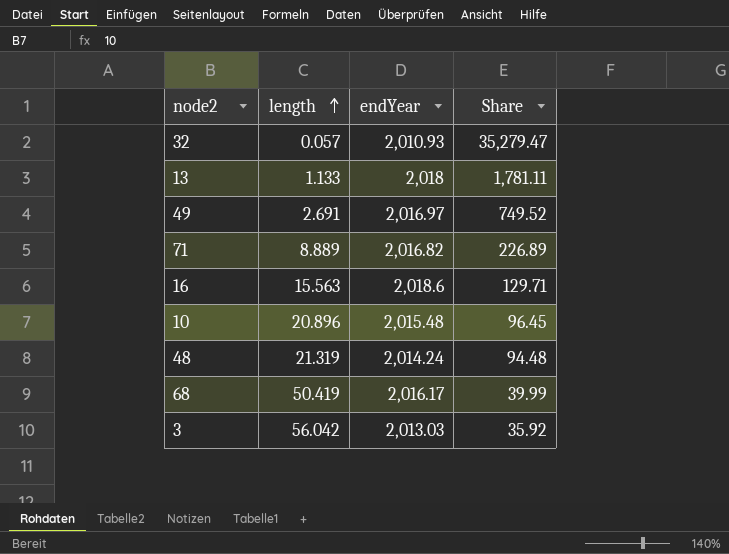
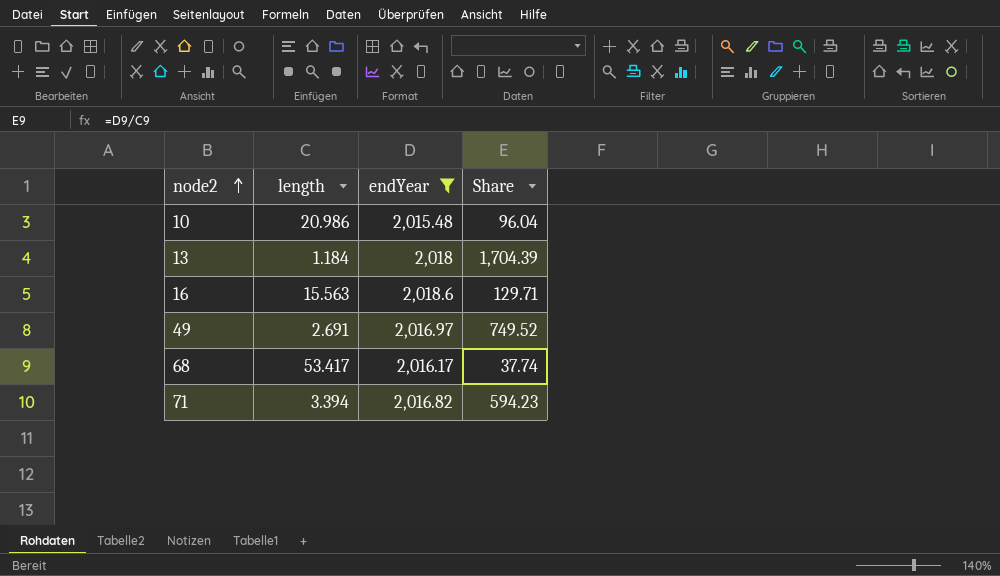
filter: none -> endYear >= 2,015.48
row order: length ascending -> node2 ascending
10 | length: 20.896 -> 20.986
10 | Share: 96.45 -> 96.04
13 | length: 1.133 -> 1.184
13 | Share: 1,781.11 -> 1,704.39
68 | length: 50.419 -> 53.417
68 | Share: 39.99 -> 37.74
71 | length: 8.889 -> 3.394
71 | Share: 226.89 -> 594.23

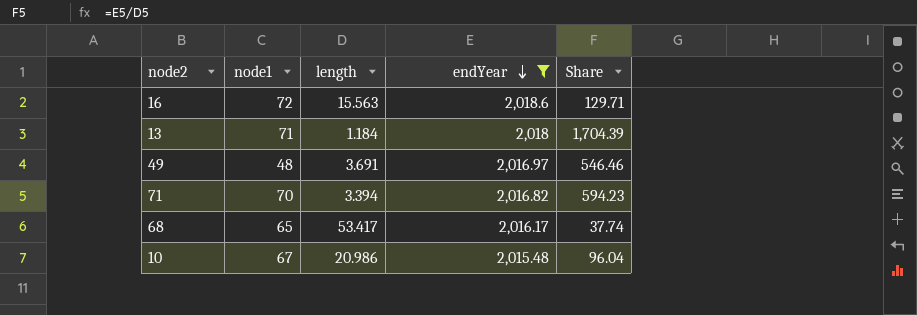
row order: node2 ascending -> endYear descending
column node1 | position: none -> 2
49 | length: 2.691 -> 3.691
49 | Share: 749.52 -> 546.46

